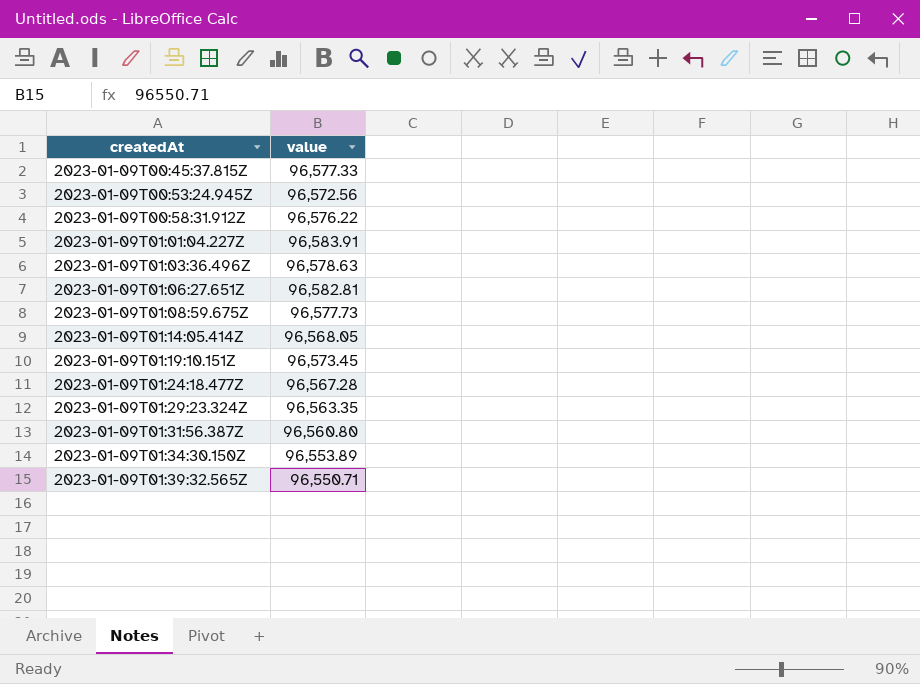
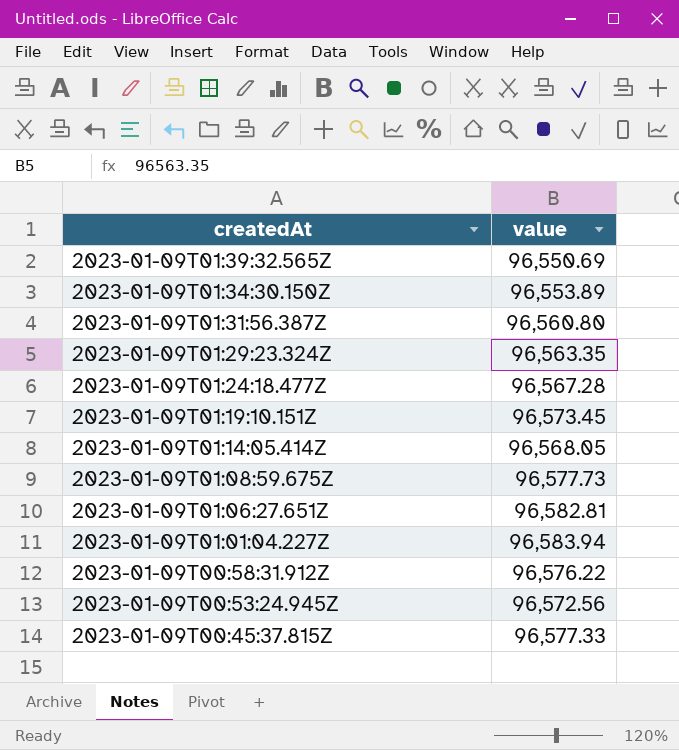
row order: createdAt ascending -> createdAt descending
row 2023-01-09T01:03:36.496Z: 96,578.63 -> none
2023-01-09T01:39:32.565Z | value: 96,550.71 -> 96,550.69
2023-01-09T01:01:04.227Z | value: 96,583.91 -> 96,583.94

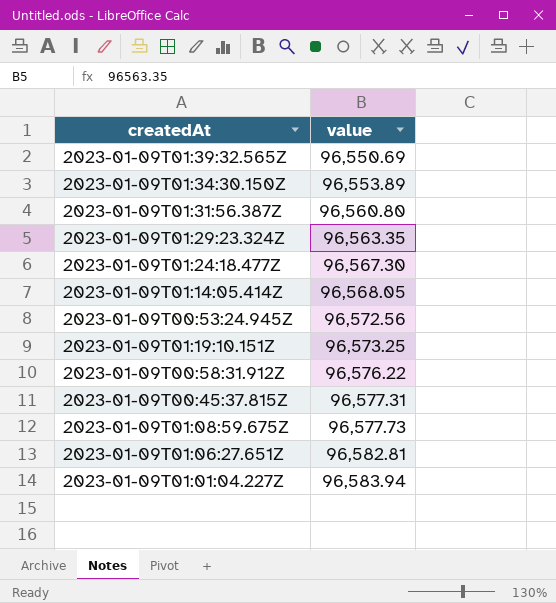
row order: createdAt descending -> value ascending
2023-01-09T01:24:18.477Z | value: 96,567.28 -> 96,567.30
2023-01-09T01:19:10.151Z | value: 96,573.45 -> 96,573.25
2023-01-09T00:45:37.815Z | value: 96,577.33 -> 96,577.31

